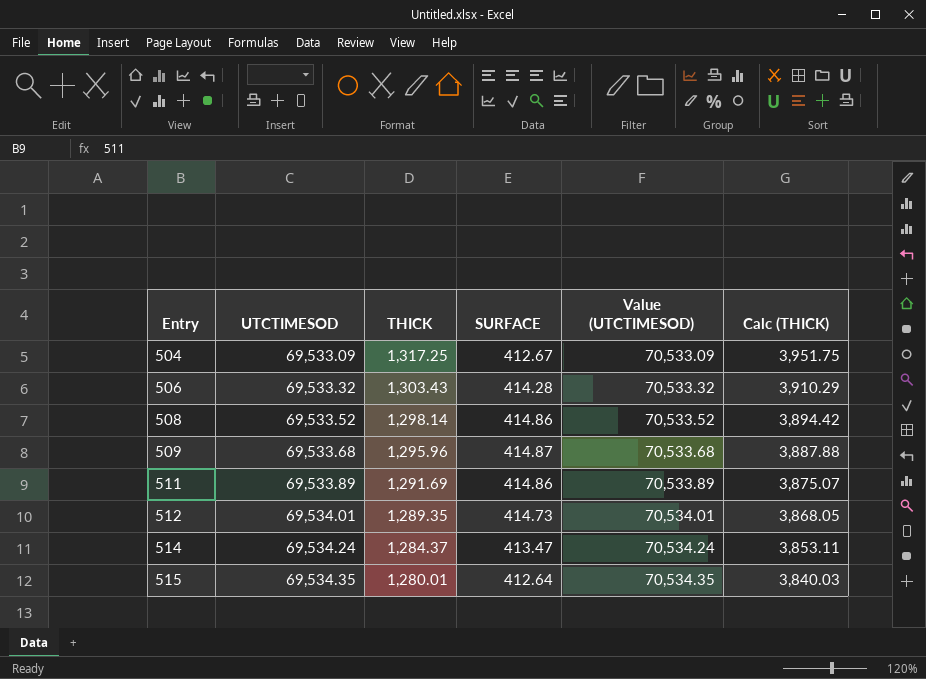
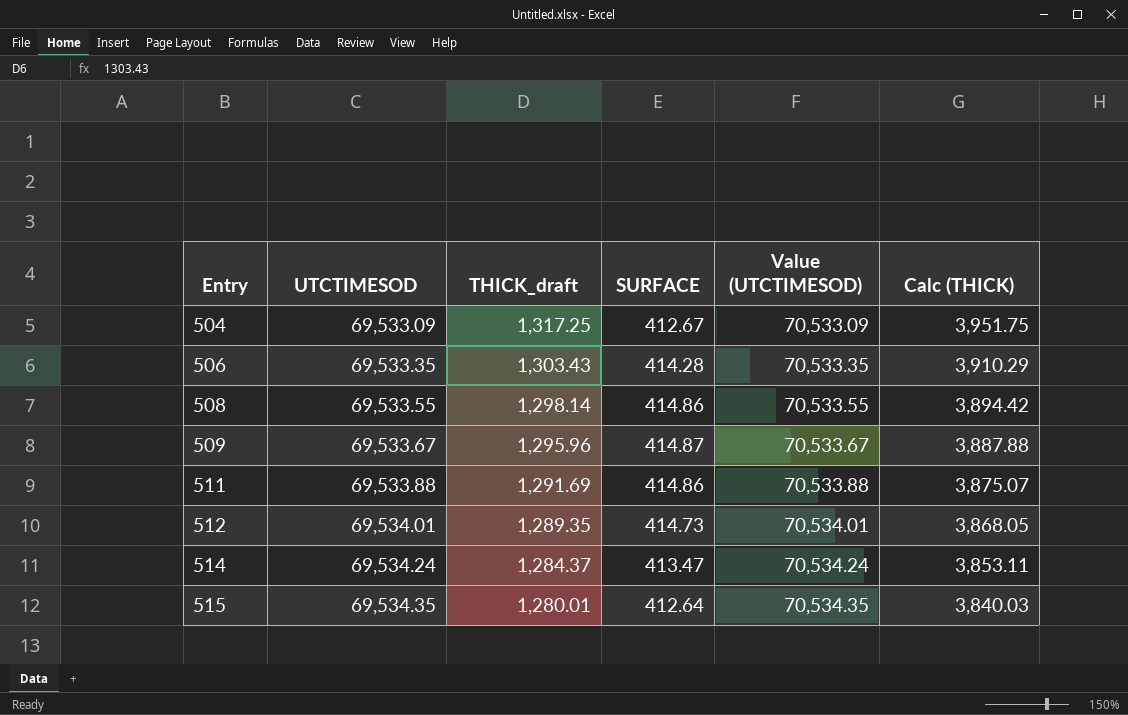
column name: THICK -> THICK_draft
506 | UTCTIMESOD: 69,533.32 -> 69,533.35
506 | Value (UTCTIMESOD): 70,533.32 -> 70,533.35
508 | UTCTIMESOD: 69,533.52 -> 69,533.55
508 | Value (UTCTIMESOD): 70,533.52 -> 70,533.55
509 | UTCTIMESOD: 69,533.68 -> 69,533.67
509 | Value (UTCTIMESOD): 70,533.68 -> 70,533.67
511 | UTCTIMESOD: 69,533.89 -> 69,533.88
511 | Value (UTCTIMESOD): 70,533.89 -> 70,533.88

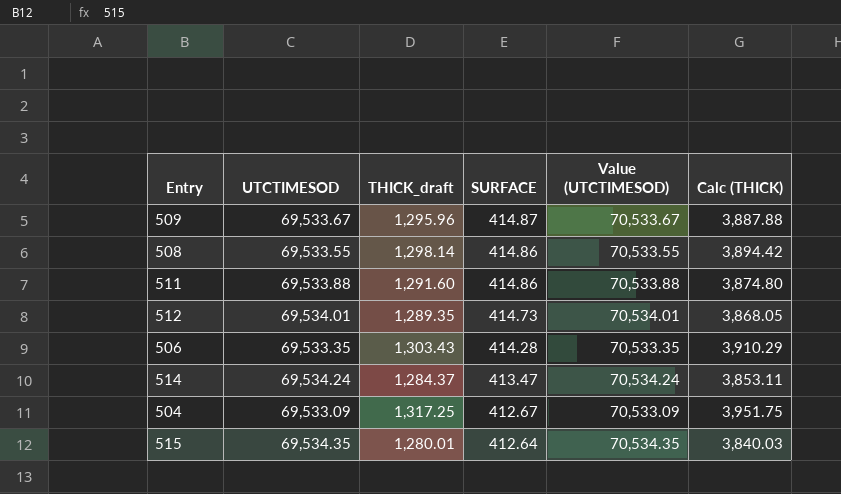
row order: Entry ascending -> SURFACE descending
511 | THICK_draft: 1,291.69 -> 1,291.60
511 | Calc (THICK): 3,875.07 -> 3,874.80

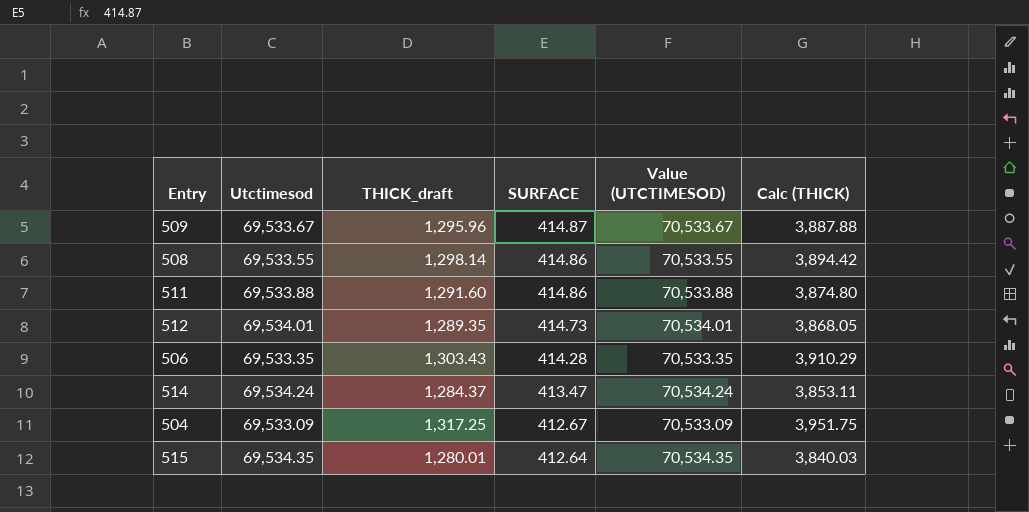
column name: UTCTIMESOD -> Utctimesod

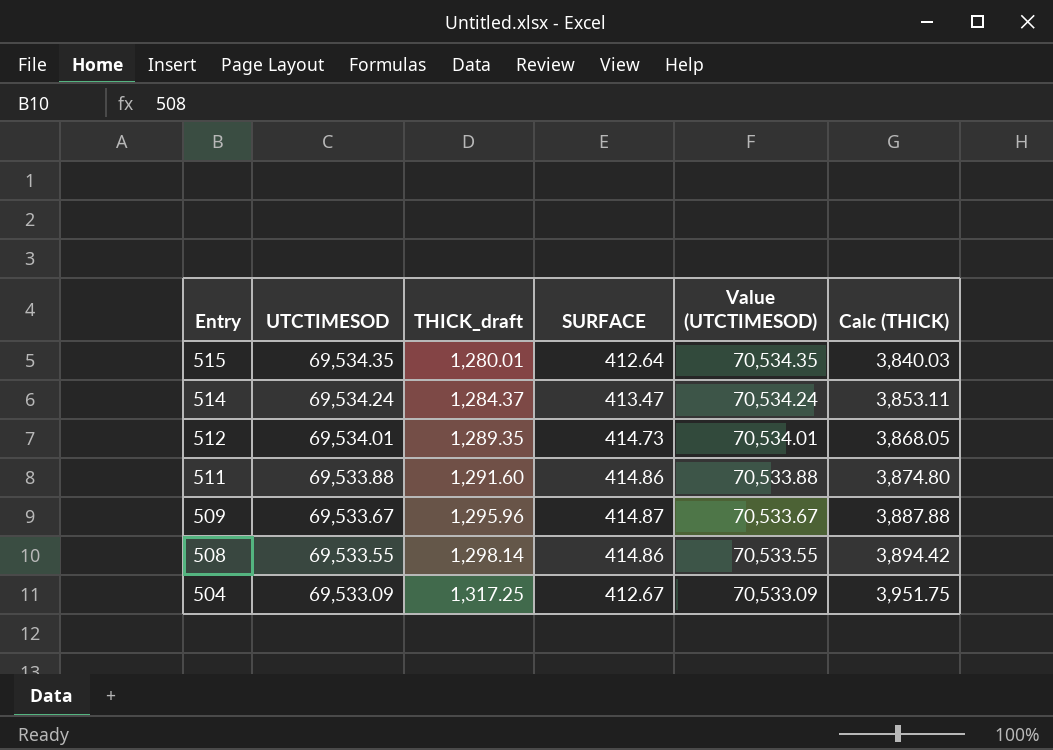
row order: SURFACE descending -> Entry descending
column name: Utctimesod -> UTCTIMESOD
row 506: 69,533.35 | 1,303.43 | 414.28 | 70,533.35 | 3,910.29 -> none

